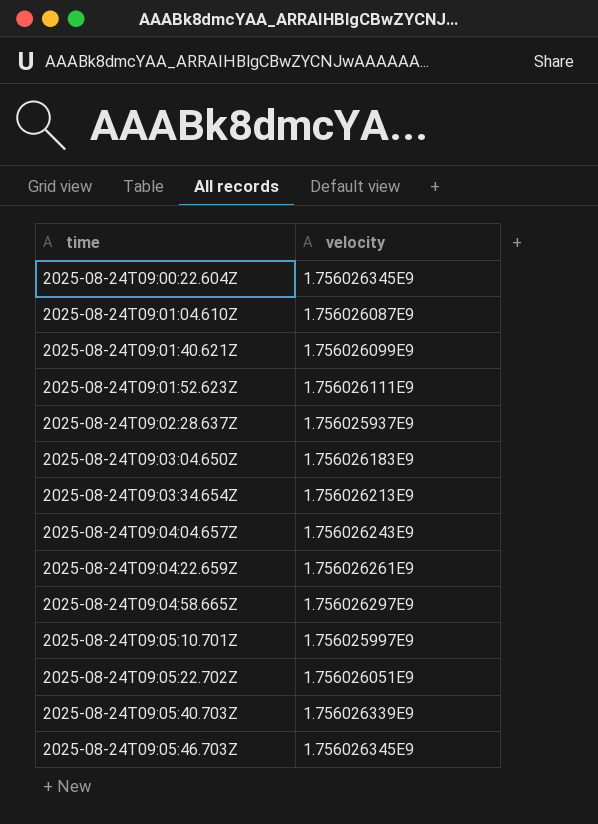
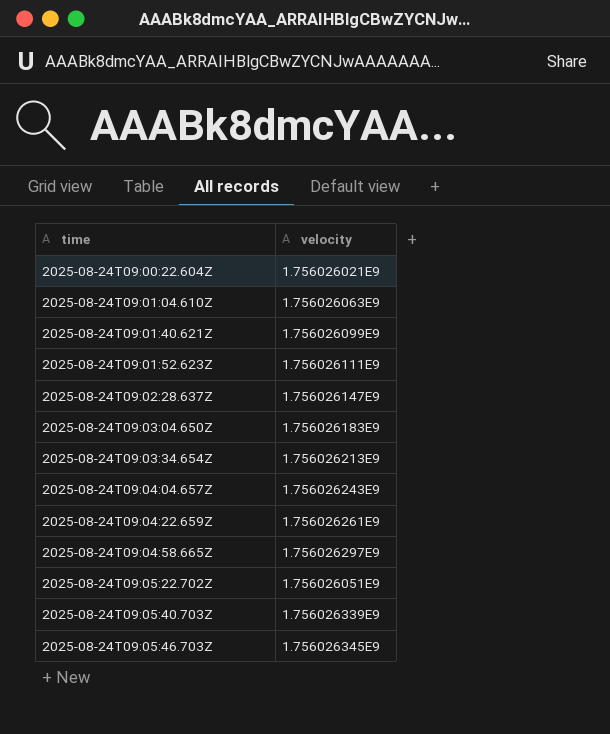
row 2025-08-24T09:05:10.701Z: 1.756025997E9 -> none
2025-08-24T09:00:22.604Z | velocity: 1.756026345E9 -> 1.756026021E9
2025-08-24T09:01:04.610Z | velocity: 1.756026087E9 -> 1.756026063E9
2025-08-24T09:02:28.637Z | velocity: 1.756025937E9 -> 1.756026147E9

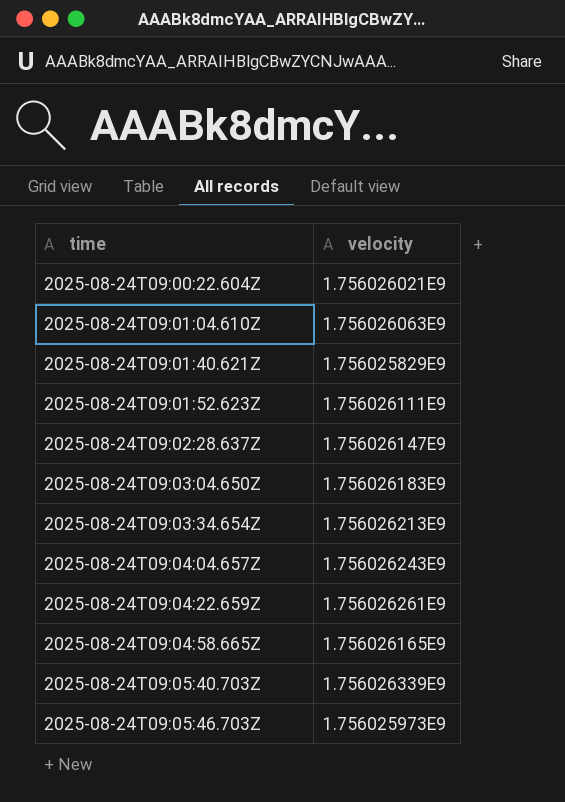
row 2025-08-24T09:05:22.702Z: 1.756026051E9 -> none
2025-08-24T09:01:40.621Z | velocity: 1.756026099E9 -> 1.756025829E9
2025-08-24T09:04:58.665Z | velocity: 1.756026297E9 -> 1.756026165E9
2025-08-24T09:05:46.703Z | velocity: 1.756026345E9 -> 1.756025973E9

